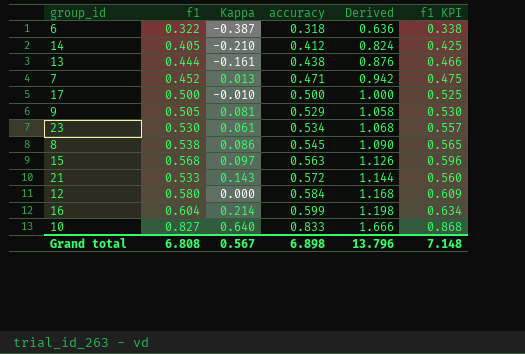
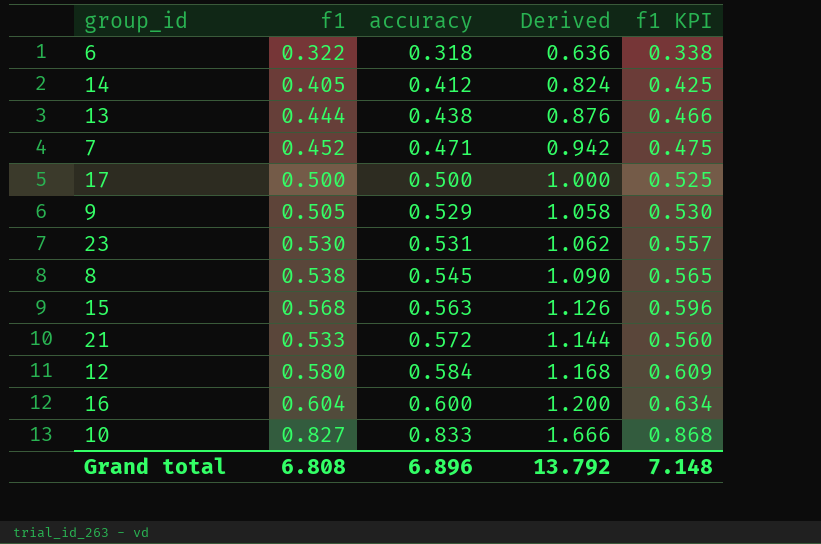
column Kappa | position: 3 -> none
23 | accuracy: 0.534 -> 0.531
23 | Derived: 1.068 -> 1.062
16 | accuracy: 0.599 -> 0.600
16 | Derived: 1.198 -> 1.200
Grand total | accuracy: 6.898 -> 6.896
Grand total | Derived: 13.796 -> 13.792

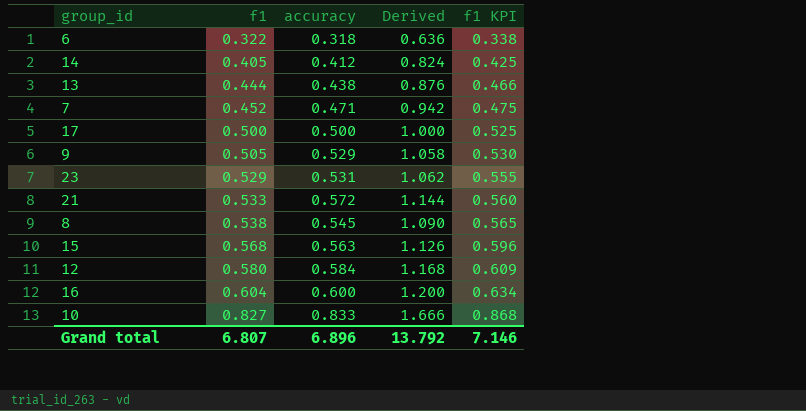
row order: accuracy ascending -> f1 ascending
23 | f1: 0.530 -> 0.529
23 | f1 KPI: 0.557 -> 0.555
Grand total | f1: 6.808 -> 6.807
Grand total | f1 KPI: 7.148 -> 7.146

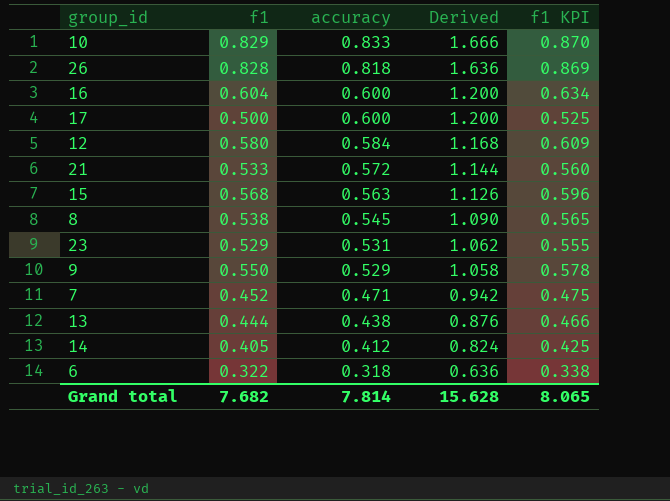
row order: f1 ascending -> accuracy descending
10 | f1: 0.827 -> 0.829
10 | f1 KPI: 0.868 -> 0.870
row 26: none -> 0.828 | 0.818 | 1.636 | 0.869
17 | accuracy: 0.500 -> 0.600
17 | Derived: 1.000 -> 1.200
9 | f1: 0.505 -> 0.550
9 | f1 KPI: 0.530 -> 0.578
Grand total | f1: 6.807 -> 7.682
Grand total | accuracy: 6.896 -> 7.814
Grand total | Derived: 13.792 -> 15.628
Grand total | f1 KPI: 7.146 -> 8.065

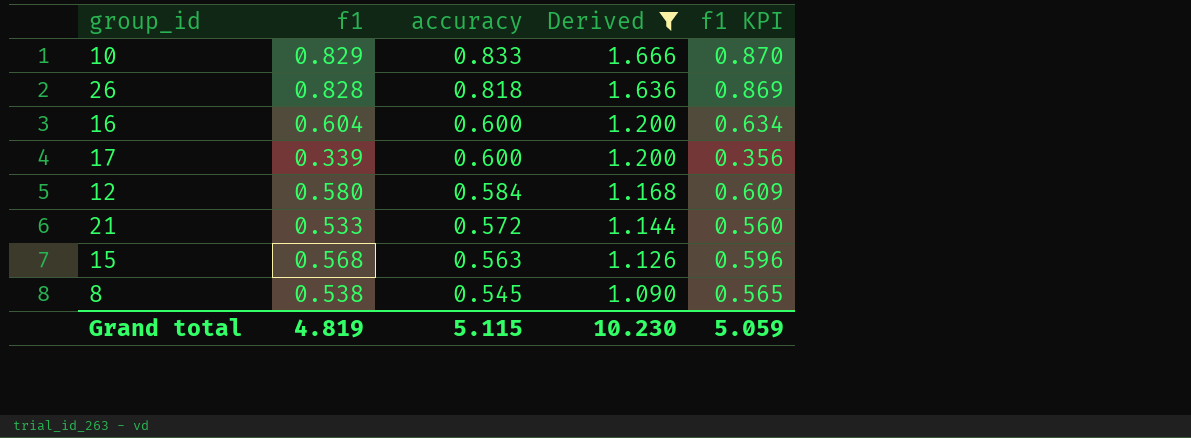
filter: none -> Derived >= 1.090
17 | f1: 0.500 -> 0.339
17 | f1 KPI: 0.525 -> 0.356
Grand total | f1: 7.682 -> 4.819
Grand total | accuracy: 7.814 -> 5.115
Grand total | Derived: 15.628 -> 10.230
Grand total | f1 KPI: 8.065 -> 5.059

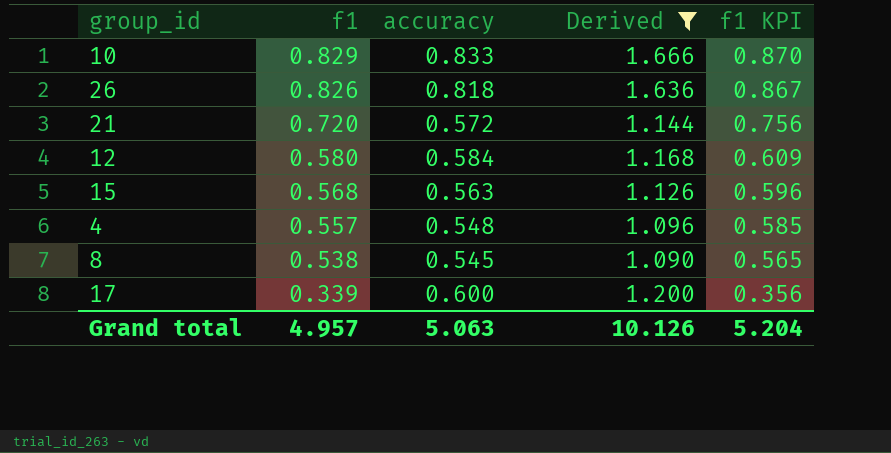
row order: accuracy descending -> f1 descending
row 16: 0.604 | 0.600 | 1.200 | 0.634 -> none
26 | f1: 0.828 -> 0.826
26 | f1 KPI: 0.869 -> 0.867
21 | f1: 0.533 -> 0.720
21 | f1 KPI: 0.560 -> 0.756
row 4: none -> 0.557 | 0.548 | 1.096 | 0.585
Grand total | f1: 4.819 -> 4.957
Grand total | accuracy: 5.115 -> 5.063
Grand total | Derived: 10.230 -> 10.126
Grand total | f1 KPI: 5.059 -> 5.204

